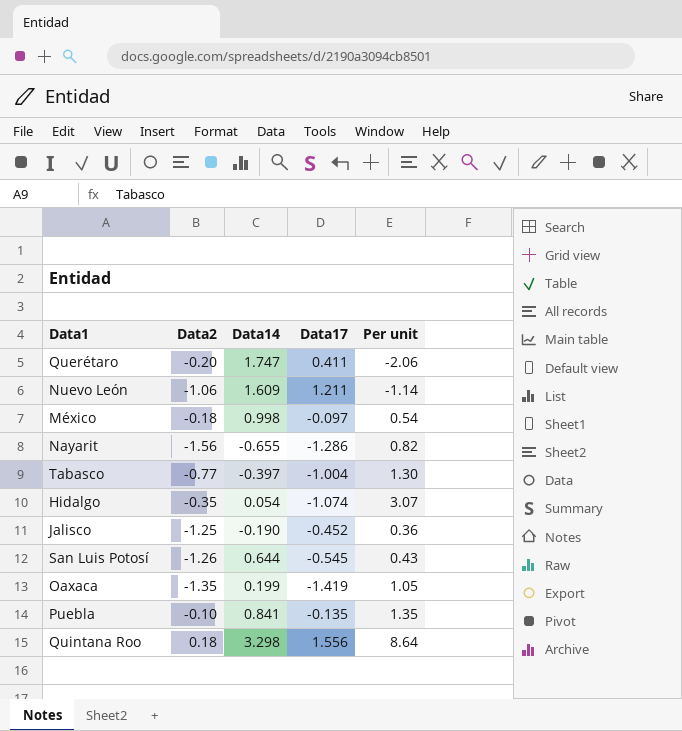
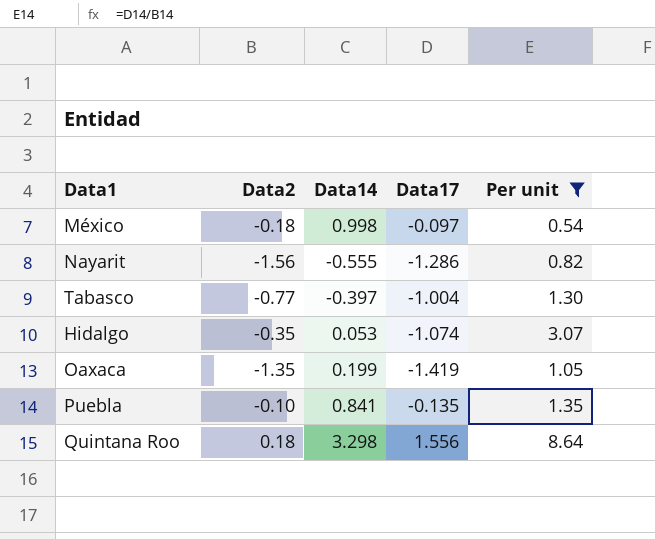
filter: none -> Per unit >= 0.54
Nayarit | Data14: -0.655 -> -0.555
Hidalgo | Data14: 0.054 -> 0.053

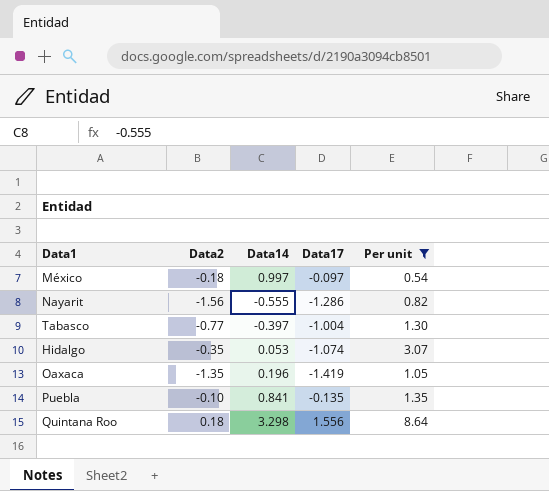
México | Data14: 0.998 -> 0.997
Oaxaca | Data14: 0.199 -> 0.196

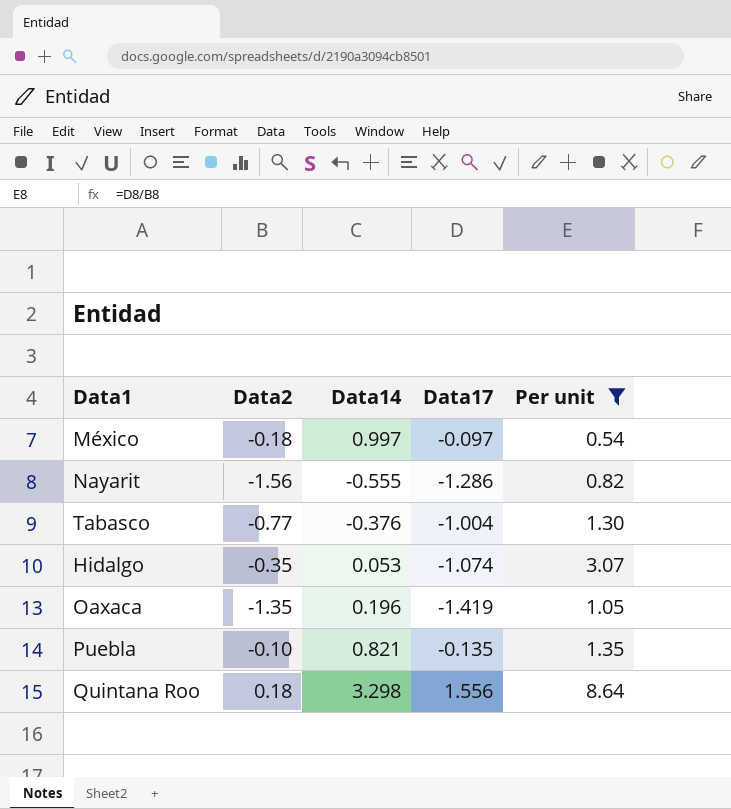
Tabasco | Data14: -0.397 -> -0.376
Puebla | Data14: 0.841 -> 0.821

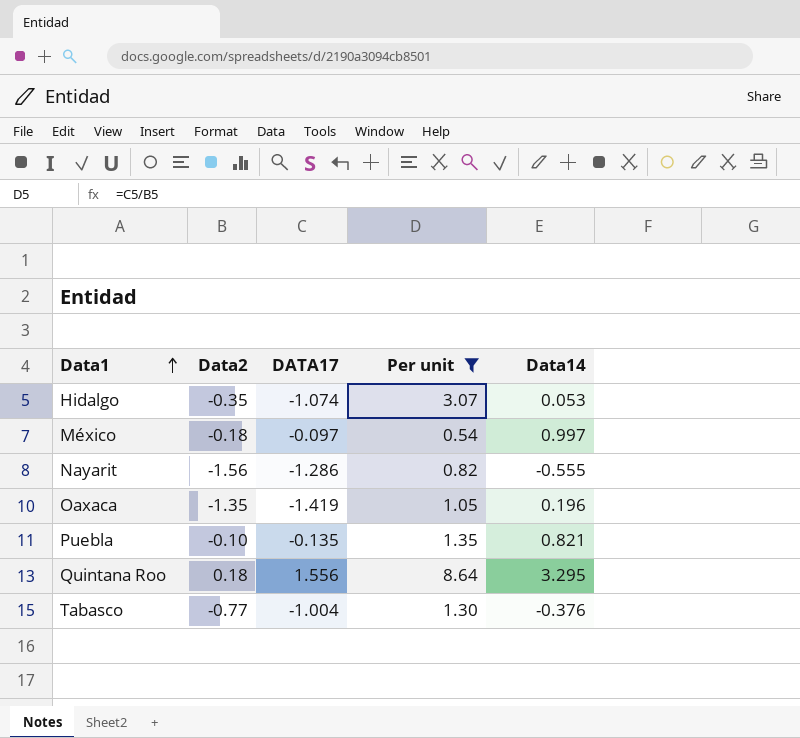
row order: none -> Data1 ascending
column name: Data17 -> DATA17
column Data14 | position: 3 -> 5
Quintana Roo | Data14: 3.298 -> 3.295

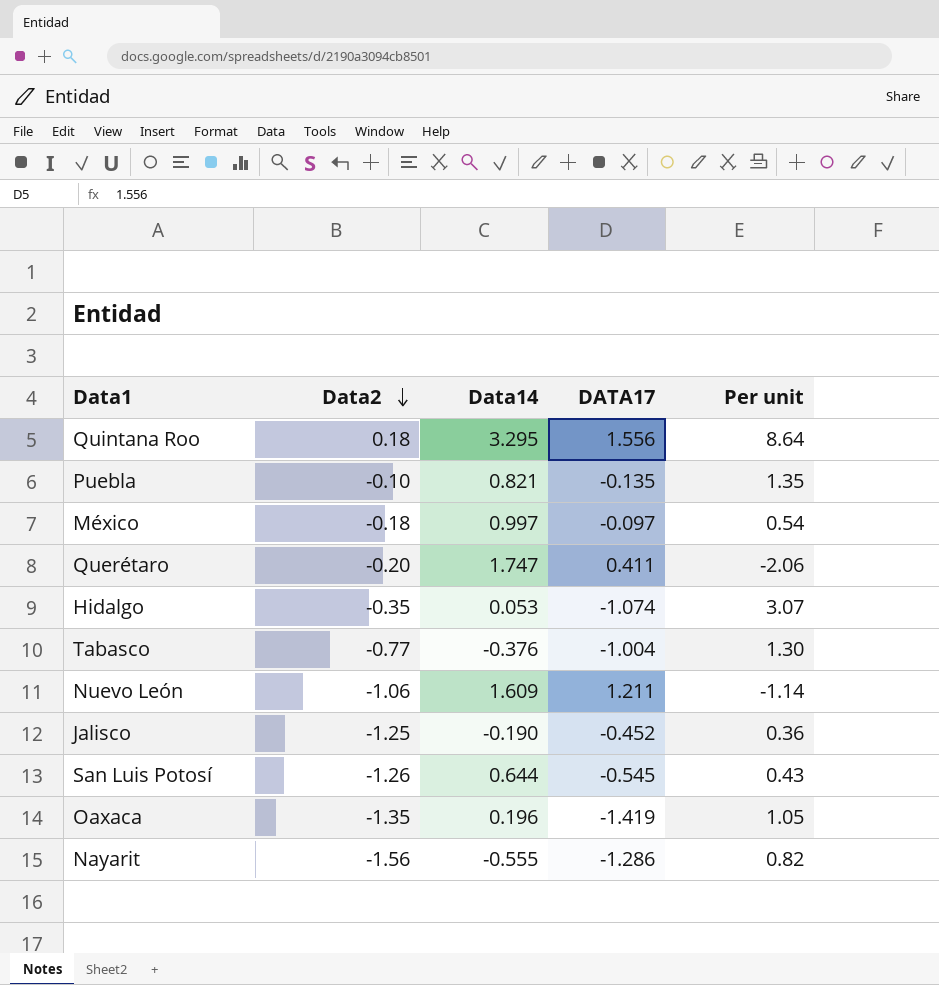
filter: Per unit >= 0.54 -> none
row order: Data1 ascending -> Data2 descending
column Data14 | position: 5 -> 3

